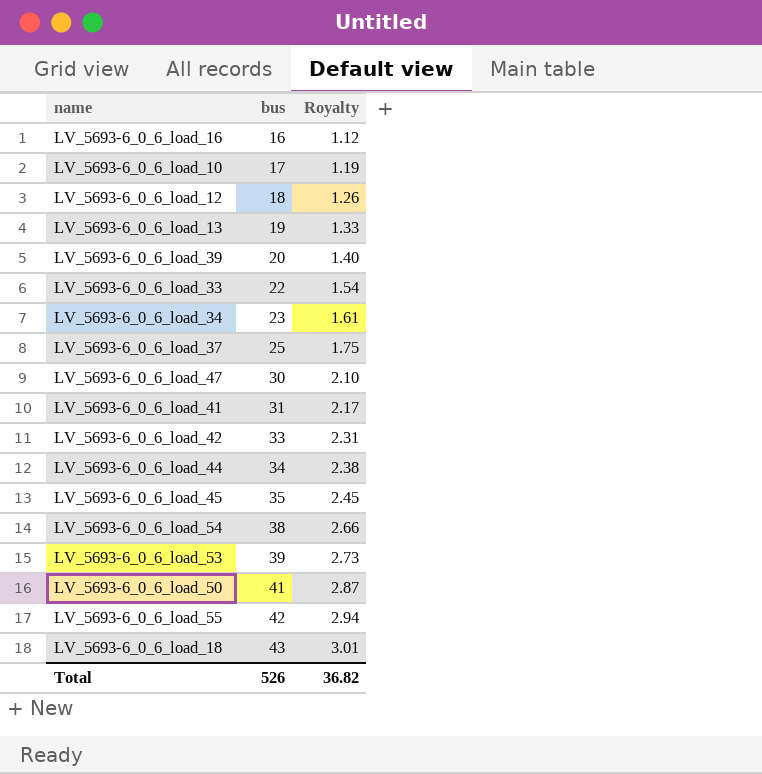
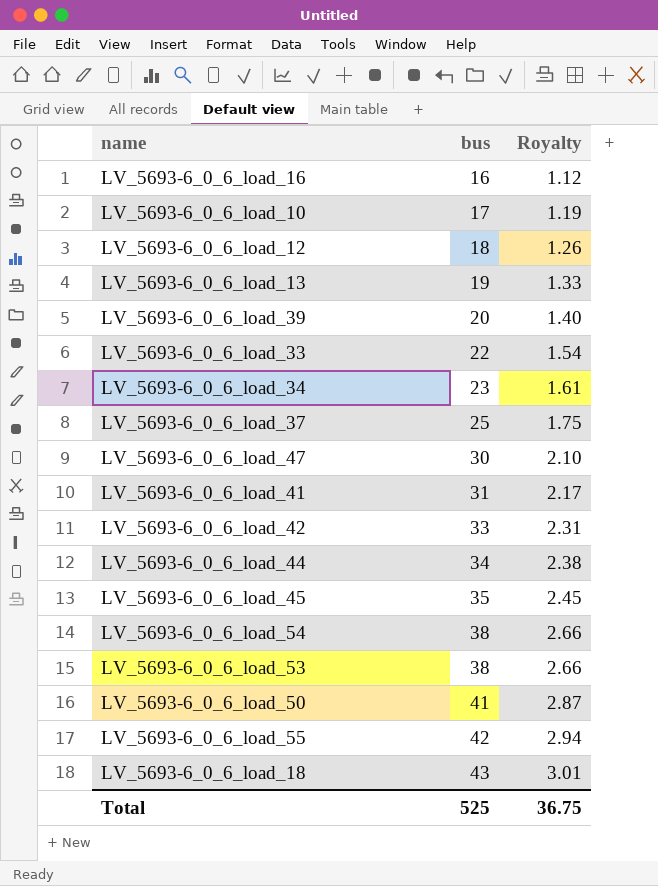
LV_5693-6_0_6_load_53 | bus: 39 -> 38
LV_5693-6_0_6_load_53 | Royalty: 2.73 -> 2.66
Total | bus: 526 -> 525
Total | Royalty: 36.82 -> 36.75

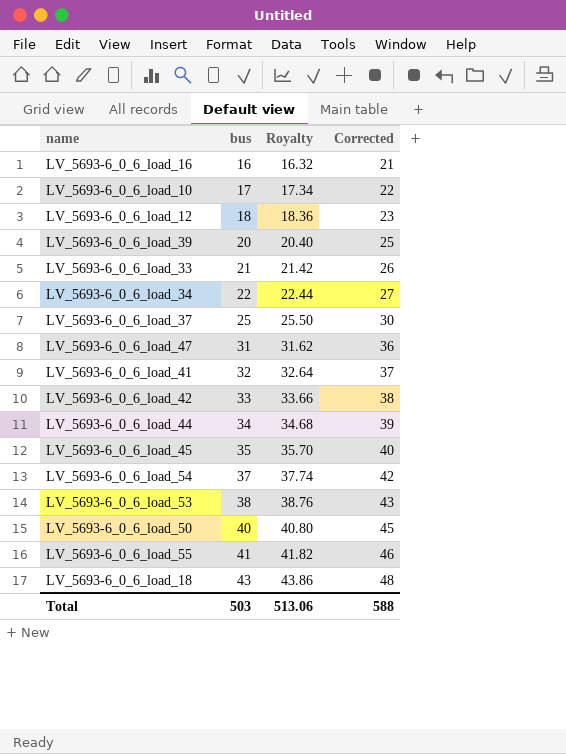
column Royalty | formula: [bus] * 0.07 -> [bus] * 1.02
column Corrected | formula: none -> [bus] + 5
row LV_5693-6_0_6_load_13: 19 | 1.33 -> none
LV_5693-6_0_6_load_33 | bus: 22 -> 21
LV_5693-6_0_6_load_34 | bus: 23 -> 22
LV_5693-6_0_6_load_47 | bus: 30 -> 31
LV_5693-6_0_6_load_41 | bus: 31 -> 32
LV_5693-6_0_6_load_54 | bus: 38 -> 37
LV_5693-6_0_6_load_50 | bus: 41 -> 40
LV_5693-6_0_6_load_55 | bus: 42 -> 41
Total | bus: 525 -> 503
Total | Royalty: 36.75 -> 513.06

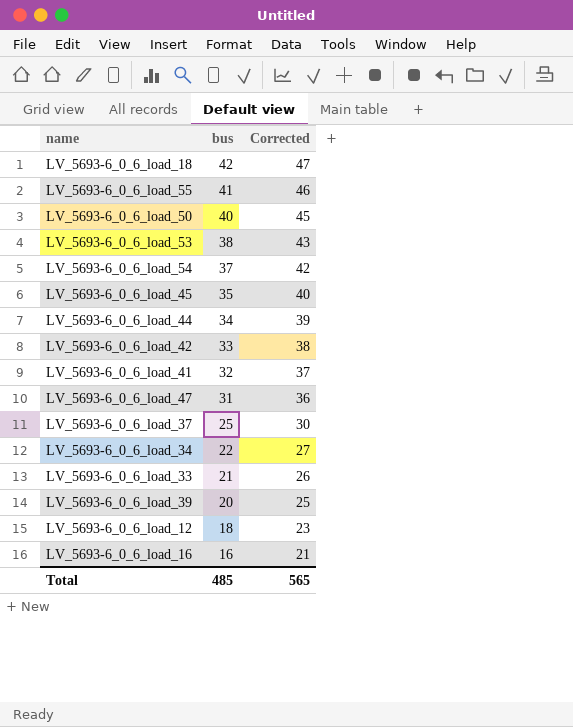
row order: bus ascending -> bus descending
column Royalty | formula: [bus] * 1.02 -> none
row LV_5693-6_0_6_load_10: 17 | 17.34 | 22 -> none
LV_5693-6_0_6_load_18 | bus: 43 -> 42
LV_5693-6_0_6_load_18 | Corrected: 48 -> 47
Total | bus: 503 -> 485
Total | Corrected: 588 -> 565

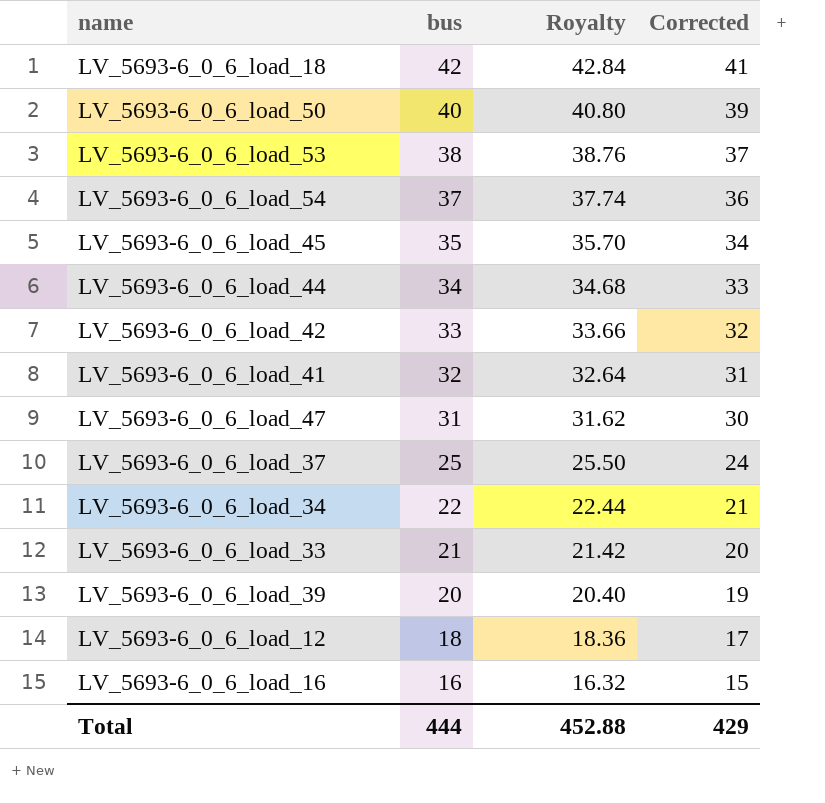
column Royalty | formula: none -> [bus] * 1.02
column Corrected | formula: [bus] + 5 -> [bus] - 1
row LV_5693-6_0_6_load_55: 41 | 46 -> none
Total | bus: 485 -> 444
Total | Corrected: 565 -> 429

